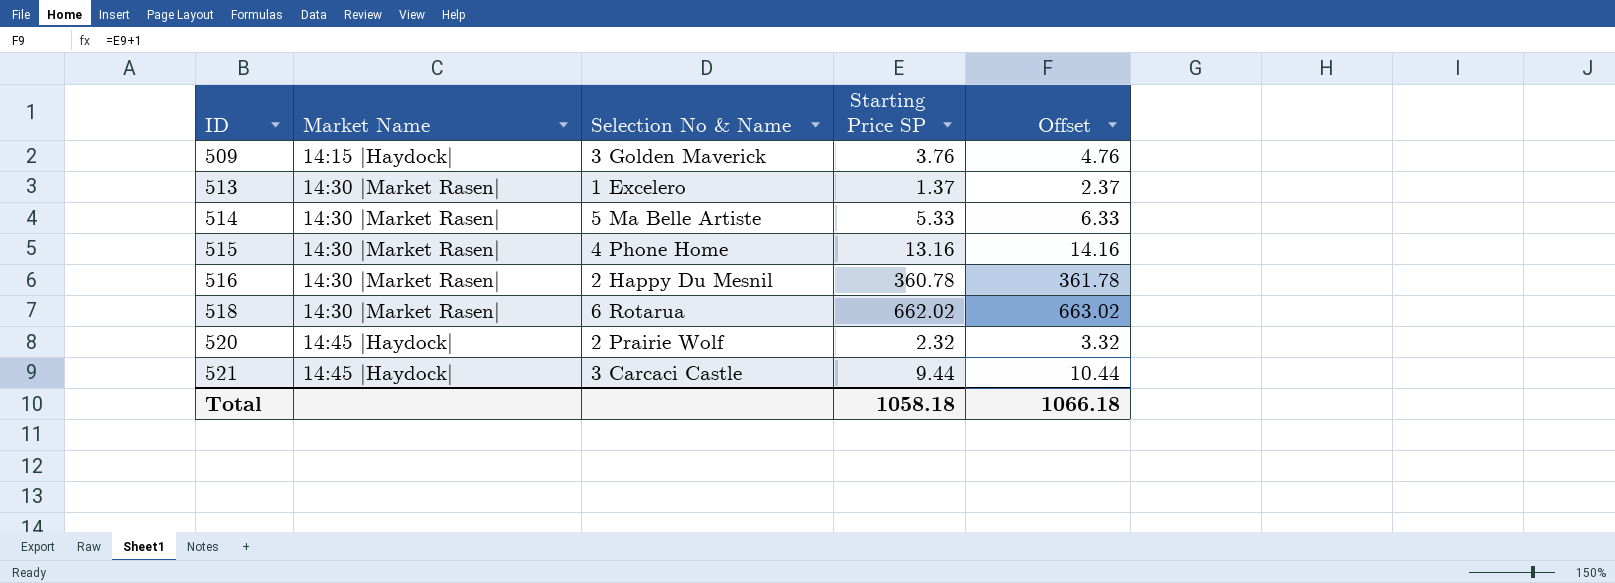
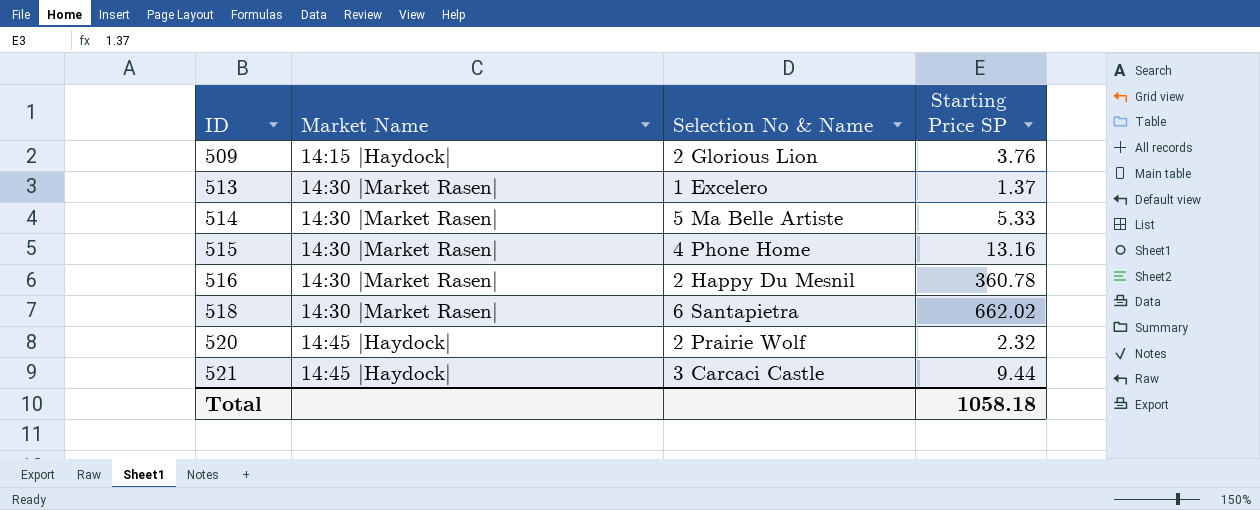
column Offset | formula: [Starting Price SP] + 1 -> none
509 | Selection No & Name: 3 Golden Maverick -> 2 Glorious Lion
518 | Selection No & Name: 6 Rotarua -> 6 Santapietra

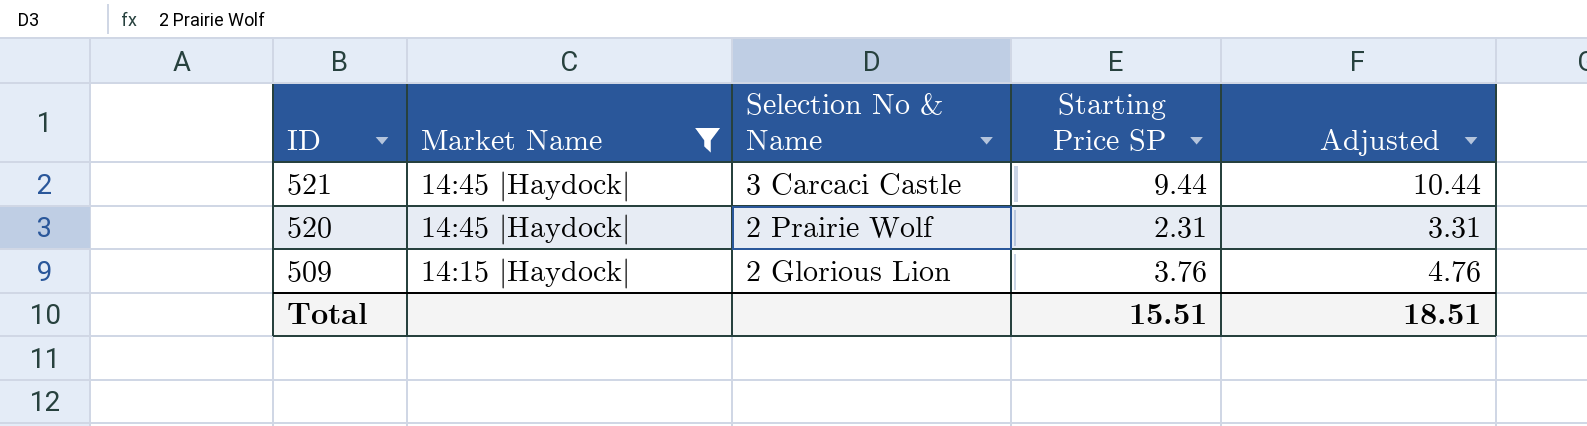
filter: none -> Market Name != 14:30 |Market Rasen|
row order: ID ascending -> ID descending
column Adjusted | formula: none -> [Starting Price SP] + 1
520 | Starting Price SP: 2.32 -> 2.31
Total | Starting Price SP: 1058.18 -> 15.51

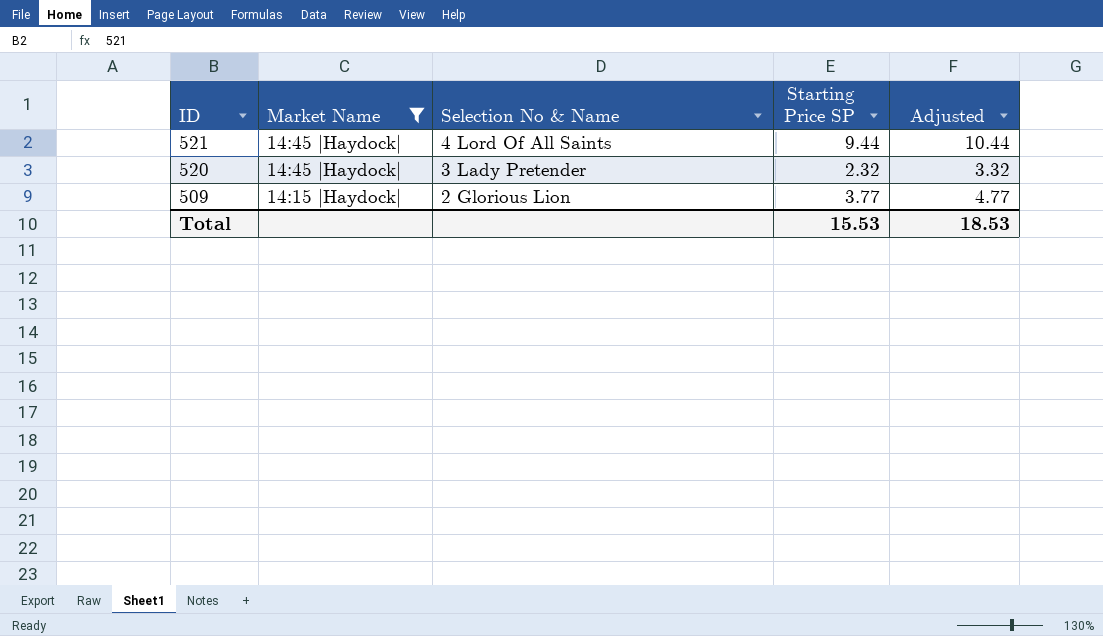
521 | Selection No & Name: 3 Carcaci Castle -> 4 Lord Of All Saints
520 | Selection No & Name: 2 Prairie Wolf -> 3 Lady Pretender
520 | Starting Price SP: 2.31 -> 2.32
520 | Adjusted: 3.31 -> 3.32
509 | Starting Price SP: 3.76 -> 3.77
509 | Adjusted: 4.76 -> 4.77
Total | Starting Price SP: 15.51 -> 15.53
Total | Adjusted: 18.51 -> 18.53

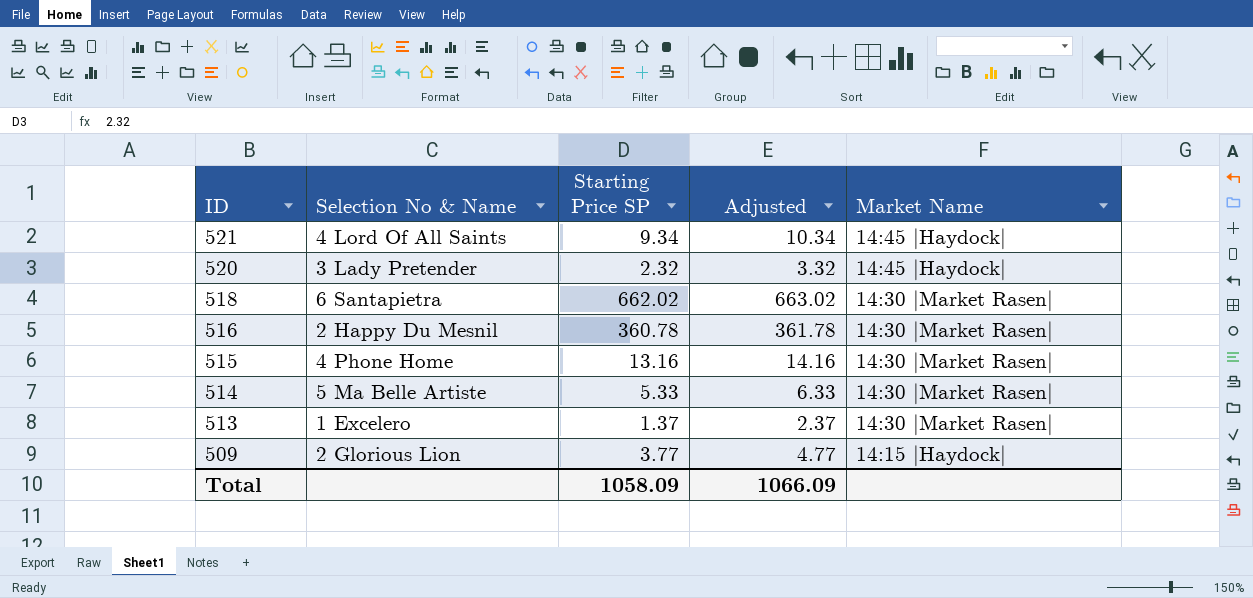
filter: Market Name != 14:30 |Market Rasen| -> none
column Market Name | position: 2 -> 5
521 | Starting Price SP: 9.44 -> 9.34
521 | Adjusted: 10.44 -> 10.34
Total | Starting Price SP: 15.53 -> 1058.09
Total | Adjusted: 18.53 -> 1066.09

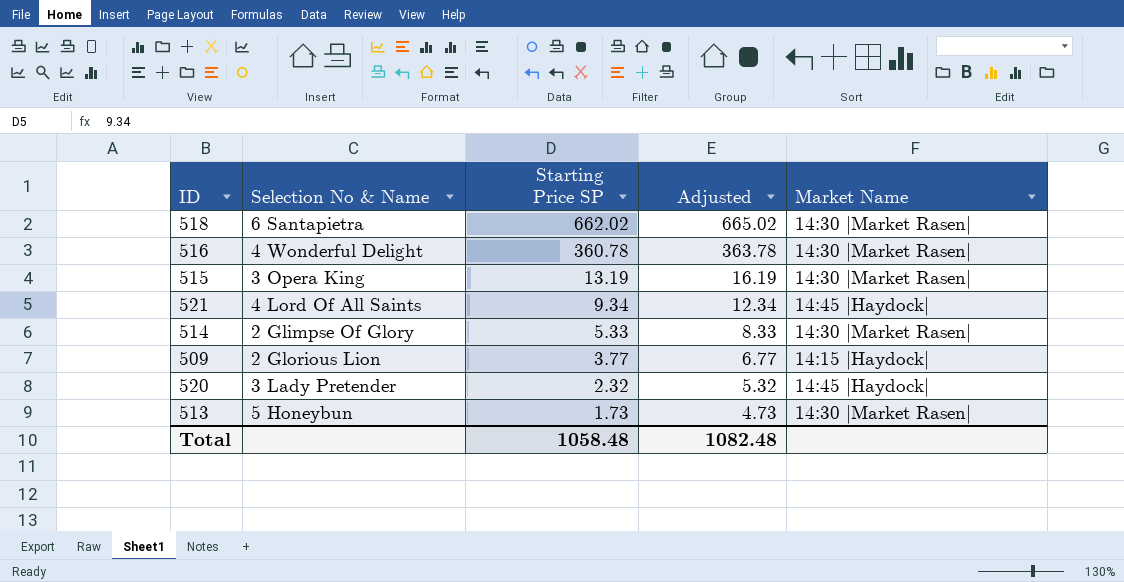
row order: ID descending -> Starting Price SP descending
column Adjusted | formula: [Starting Price SP] + 1 -> [Starting Price SP] + 3
516 | Selection No & Name: 2 Happy Du Mesnil -> 4 Wonderful Delight
515 | Selection No & Name: 4 Phone Home -> 3 Opera King
515 | Starting Price SP: 13.16 -> 13.19
514 | Selection No & Name: 5 Ma Belle Artiste -> 2 Glimpse Of Glory
513 | Selection No & Name: 1 Excelero -> 5 Honeybun
513 | Starting Price SP: 1.37 -> 1.73
Total | Starting Price SP: 1058.09 -> 1058.48
Total | Adjusted: 1066.09 -> 1082.48

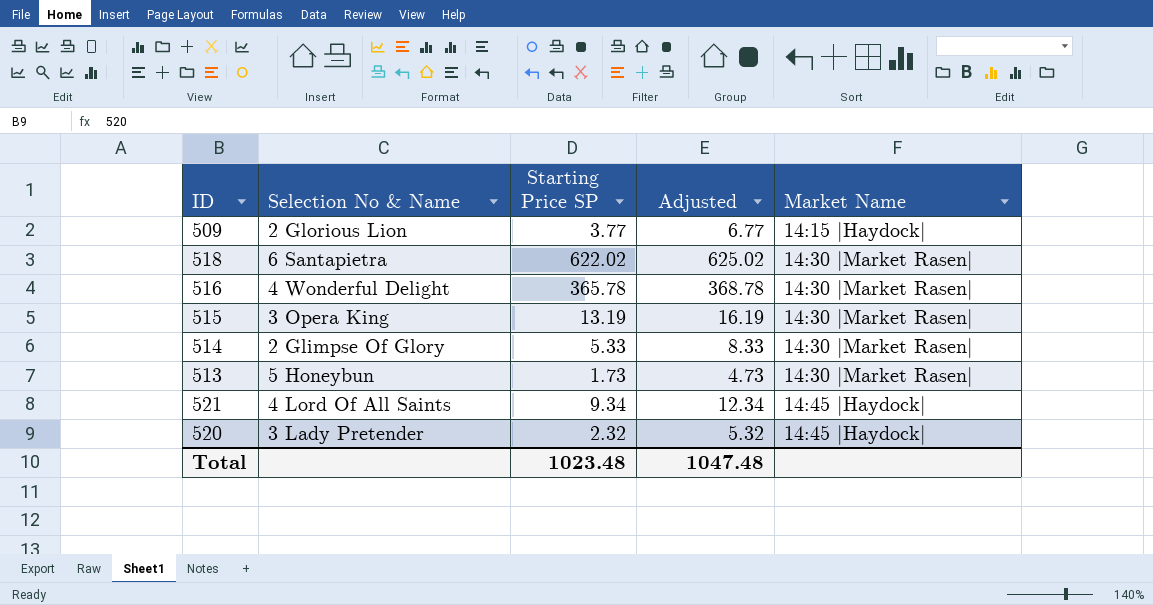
row order: Starting Price SP descending -> Market Name ascending
518 | Starting Price SP: 662.02 -> 622.02
518 | Adjusted: 665.02 -> 625.02
516 | Starting Price SP: 360.78 -> 365.78
516 | Adjusted: 363.78 -> 368.78
Total | Starting Price SP: 1058.48 -> 1023.48
Total | Adjusted: 1082.48 -> 1047.48

